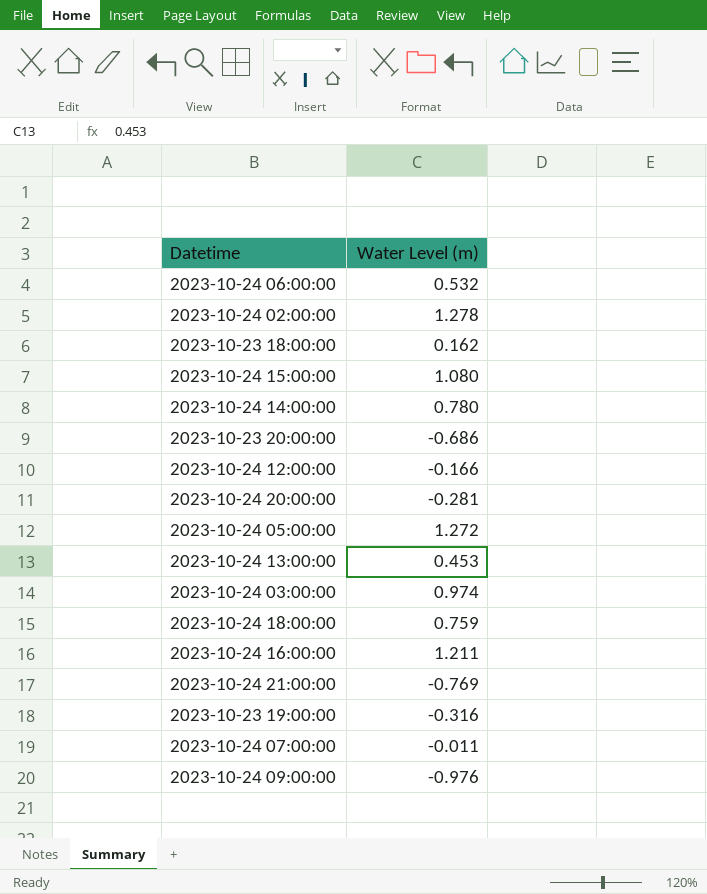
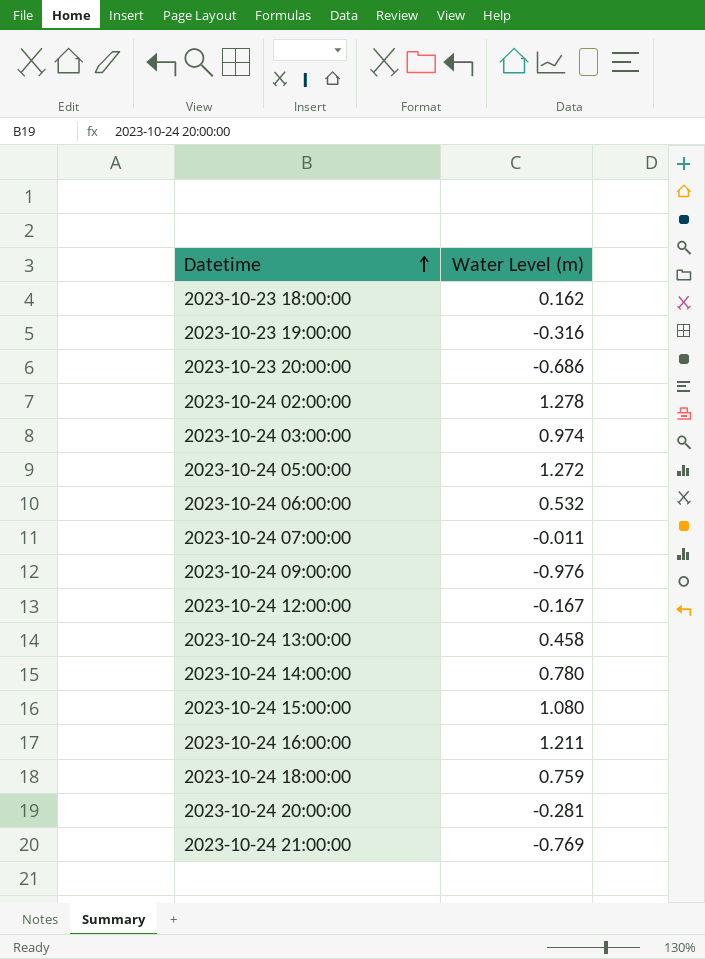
row order: none -> Datetime ascending
2023-10-24 12:00:00 | Water Level (m): -0.166 -> -0.167
2023-10-24 13:00:00 | Water Level (m): 0.453 -> 0.458

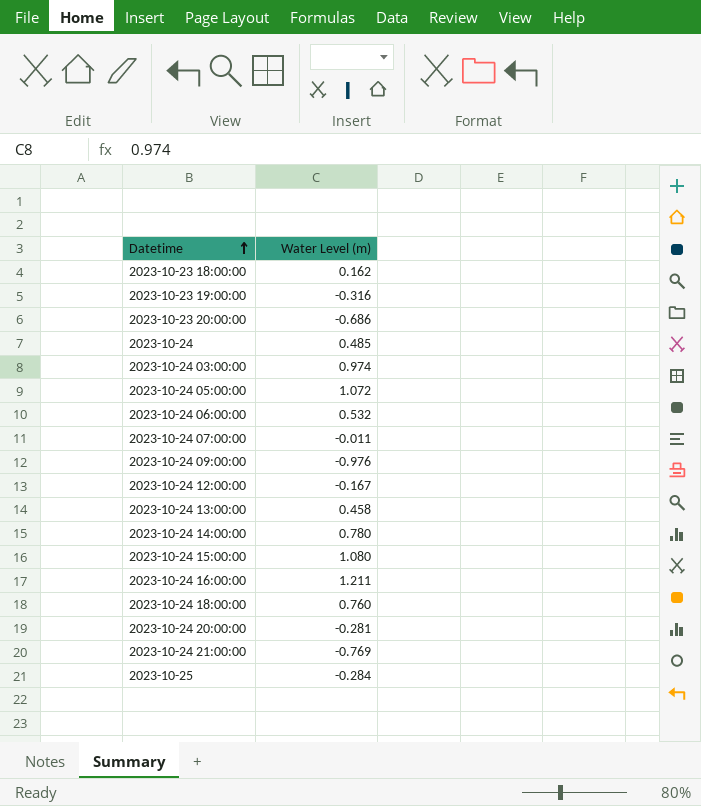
row 2023-10-24 02:00:00: 1.278 -> none
row 2023-10-24: none -> 0.485
2023-10-24 05:00:00 | Water Level (m): 1.272 -> 1.072
2023-10-24 18:00:00 | Water Level (m): 0.759 -> 0.760
row 2023-10-25: none -> -0.284

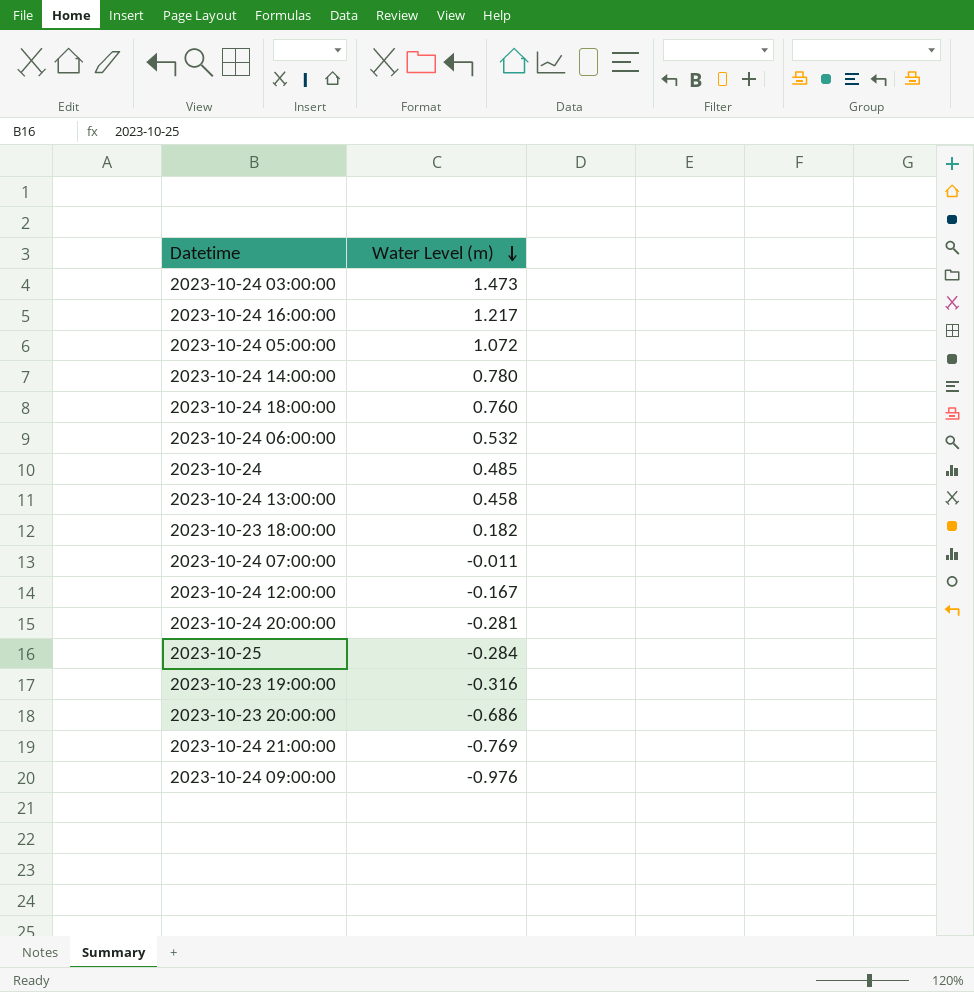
row order: Datetime ascending -> Water Level (m) descending
row 2023-10-24 15:00:00: 1.080 -> none
2023-10-24 03:00:00 | Water Level (m): 0.974 -> 1.473
2023-10-24 16:00:00 | Water Level (m): 1.211 -> 1.217
2023-10-23 18:00:00 | Water Level (m): 0.162 -> 0.182

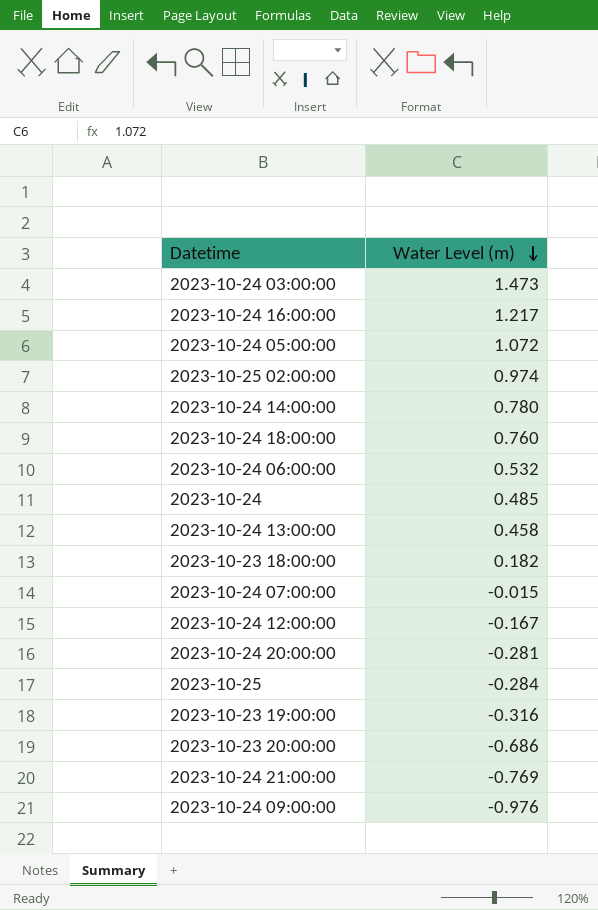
row 2023-10-25 02:00:00: none -> 0.974
2023-10-24 07:00:00 | Water Level (m): -0.011 -> -0.015

